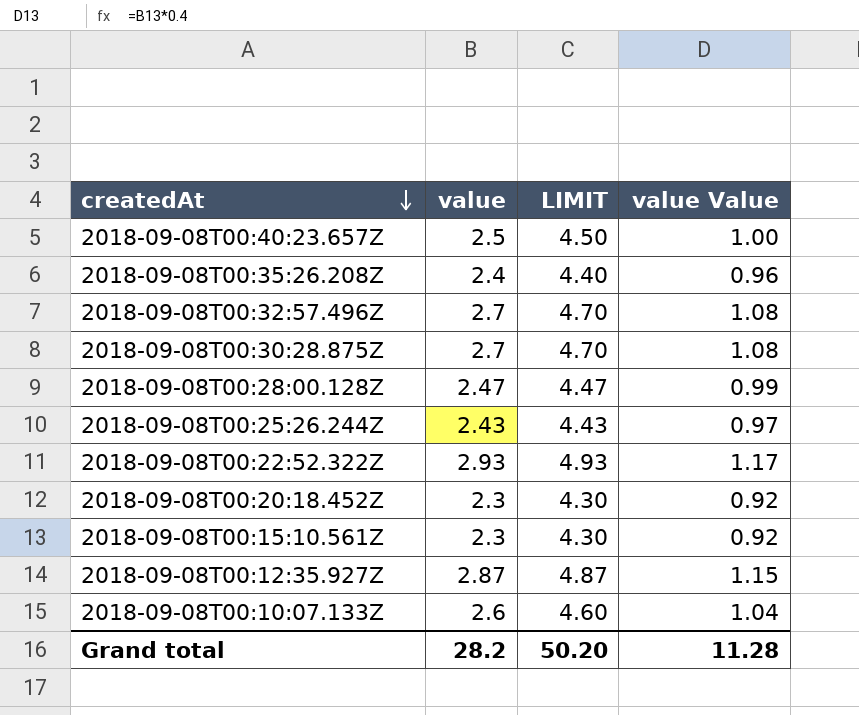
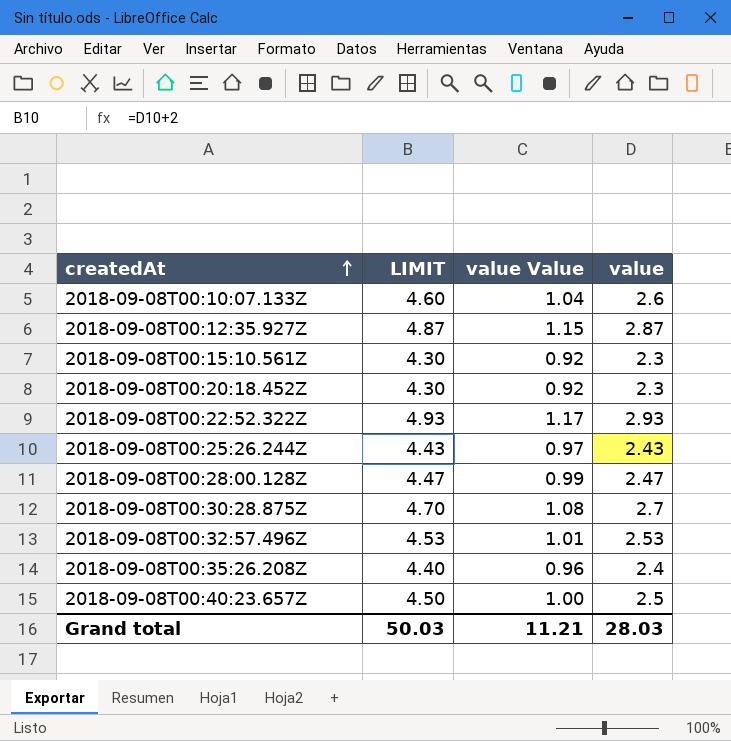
row order: createdAt descending -> createdAt ascending
column value | position: 2 -> 4
2018-09-08T00:32:57.496Z | LIMIT: 4.70 -> 4.53
2018-09-08T00:32:57.496Z | value Value: 1.08 -> 1.01
2018-09-08T00:32:57.496Z | value: 2.7 -> 2.53
Grand total | LIMIT: 50.20 -> 50.03
Grand total | value Value: 11.28 -> 11.21
Grand total | value: 28.2 -> 28.03

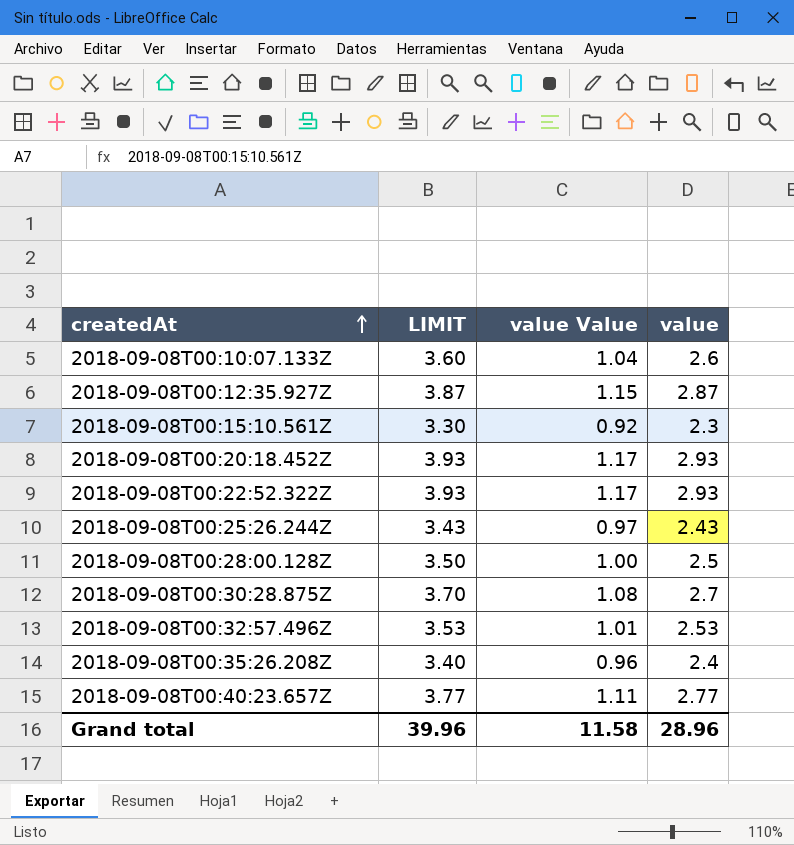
column LIMIT | formula: [value] + 2 -> [value] + 1
2018-09-08T00:20:18.452Z | value Value: 0.92 -> 1.17
2018-09-08T00:20:18.452Z | value: 2.3 -> 2.93
2018-09-08T00:28:00.128Z | value Value: 0.99 -> 1.00
2018-09-08T00:28:00.128Z | value: 2.47 -> 2.5
2018-09-08T00:40:23.657Z | value Value: 1.00 -> 1.11
2018-09-08T00:40:23.657Z | value: 2.5 -> 2.77
Grand total | LIMIT: 50.03 -> 39.96
Grand total | value Value: 11.21 -> 11.58
Grand total | value: 28.03 -> 28.96

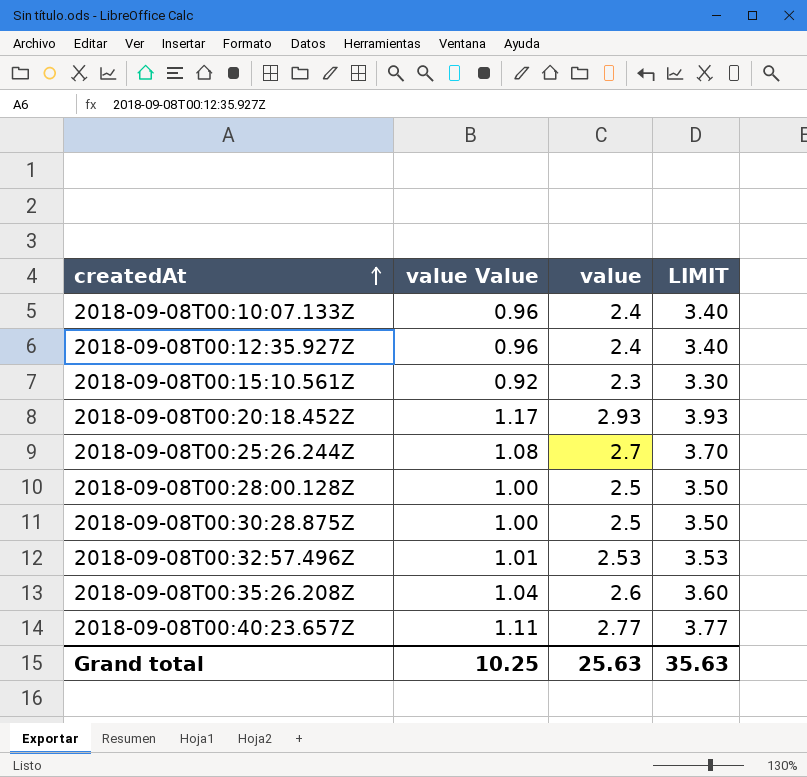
column LIMIT | position: 2 -> 4
row 2018-09-08T00:22:52.322Z: 3.93 | 1.17 | 2.93 -> none
2018-09-08T00:10:07.133Z | value Value: 1.04 -> 0.96
2018-09-08T00:10:07.133Z | value: 2.6 -> 2.4
2018-09-08T00:10:07.133Z | LIMIT: 3.60 -> 3.40
2018-09-08T00:12:35.927Z | value Value: 1.15 -> 0.96
2018-09-08T00:12:35.927Z | value: 2.87 -> 2.4
2018-09-08T00:12:35.927Z | LIMIT: 3.87 -> 3.40
2018-09-08T00:25:26.244Z | value Value: 0.97 -> 1.08
2018-09-08T00:25:26.244Z | value: 2.43 -> 2.7
2018-09-08T00:25:26.244Z | LIMIT: 3.43 -> 3.70
2018-09-08T00:30:28.875Z | value Value: 1.08 -> 1.00
2018-09-08T00:30:28.875Z | value: 2.7 -> 2.5
2018-09-08T00:30:28.875Z | LIMIT: 3.70 -> 3.50
2018-09-08T00:35:26.208Z | value Value: 0.96 -> 1.04
2018-09-08T00:35:26.208Z | value: 2.4 -> 2.6
2018-09-08T00:35:26.208Z | LIMIT: 3.40 -> 3.60
Grand total | value Value: 11.58 -> 10.25
Grand total | value: 28.96 -> 25.63
Grand total | LIMIT: 39.96 -> 35.63

